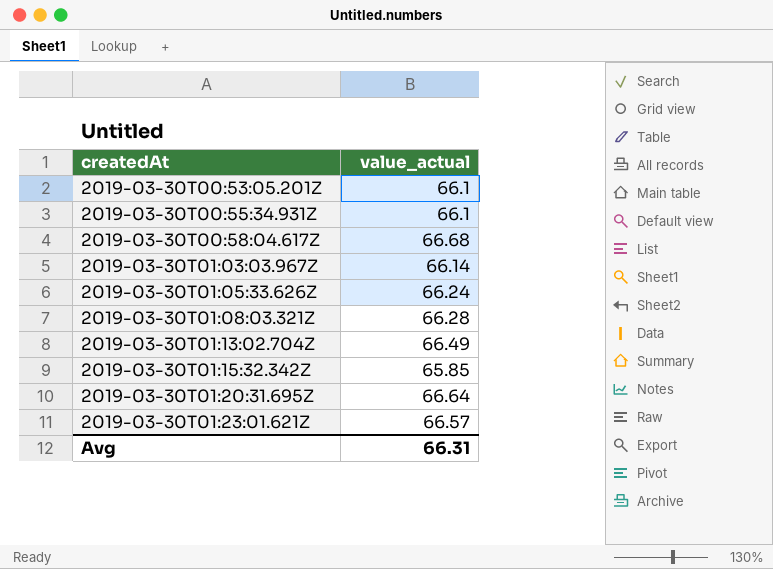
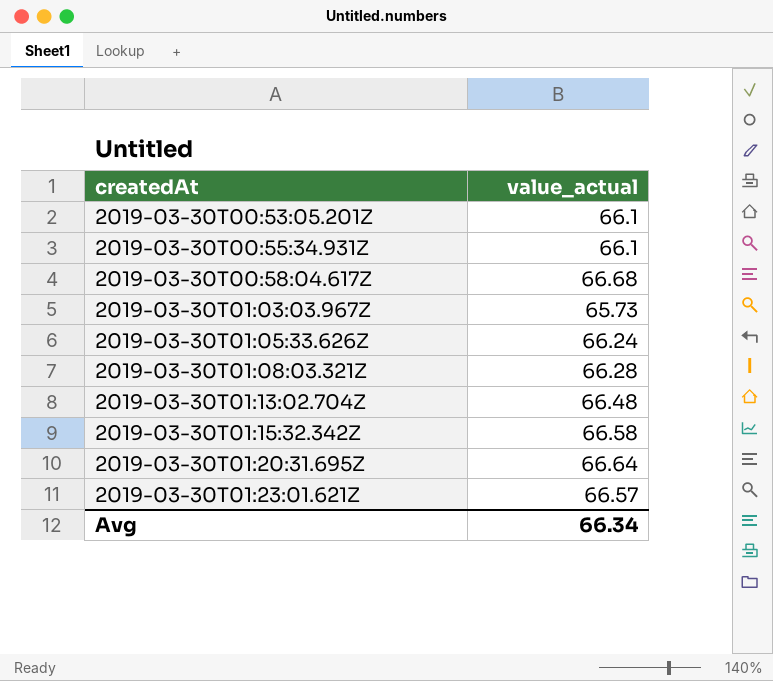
2019-03-30T01:03:03.967Z | value_actual: 66.14 -> 65.73
2019-03-30T01:13:02.704Z | value_actual: 66.49 -> 66.48
2019-03-30T01:15:32.342Z | value_actual: 65.85 -> 66.58
Avg | value_actual: 66.31 -> 66.34

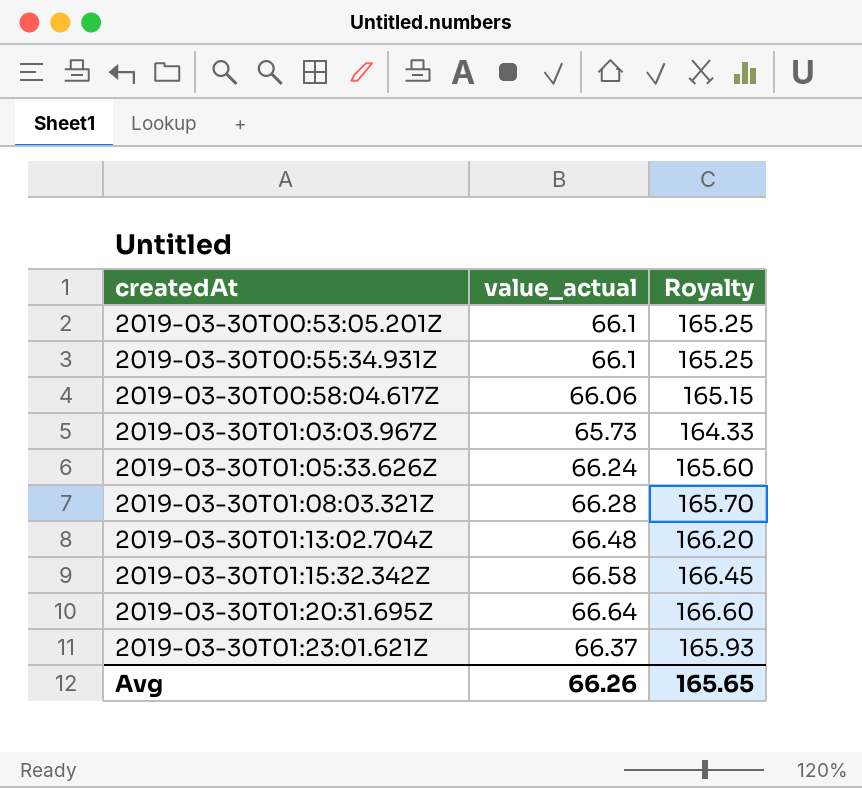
column Royalty | formula: none -> [value_actual] * 2.5
2019-03-30T00:58:04.617Z | value_actual: 66.68 -> 66.06
2019-03-30T01:23:01.621Z | value_actual: 66.57 -> 66.37
Avg | value_actual: 66.34 -> 66.26

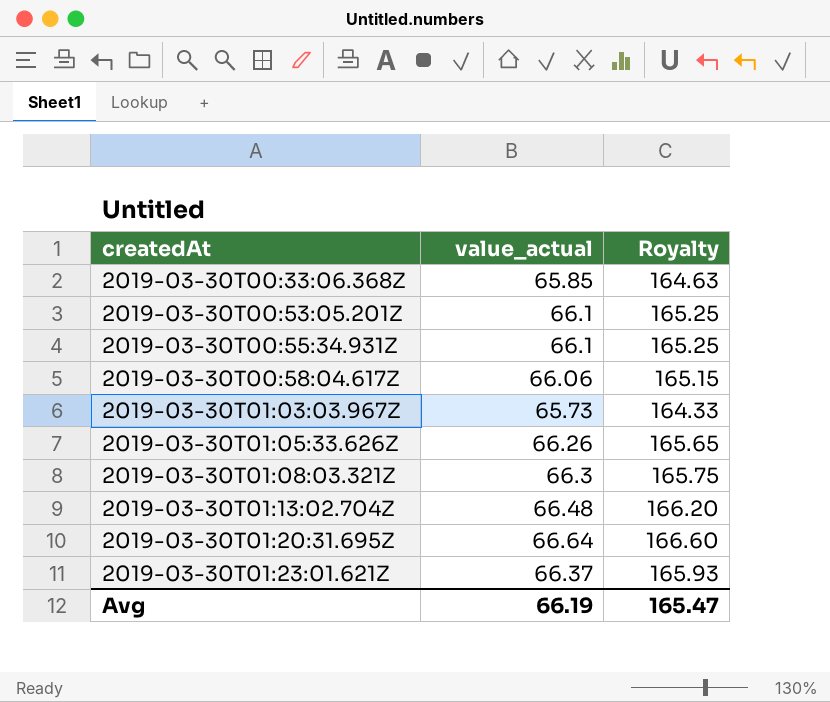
row 2019-03-30T01:15:32.342Z: 66.58 | 166.45 -> none
row 2019-03-30T00:33:06.368Z: none -> 65.85 | 164.63
2019-03-30T01:05:33.626Z | value_actual: 66.24 -> 66.26
2019-03-30T01:05:33.626Z | Royalty: 165.60 -> 165.65
2019-03-30T01:08:03.321Z | value_actual: 66.28 -> 66.3
2019-03-30T01:08:03.321Z | Royalty: 165.70 -> 165.75
Avg | value_actual: 66.26 -> 66.19
Avg | Royalty: 165.65 -> 165.47

